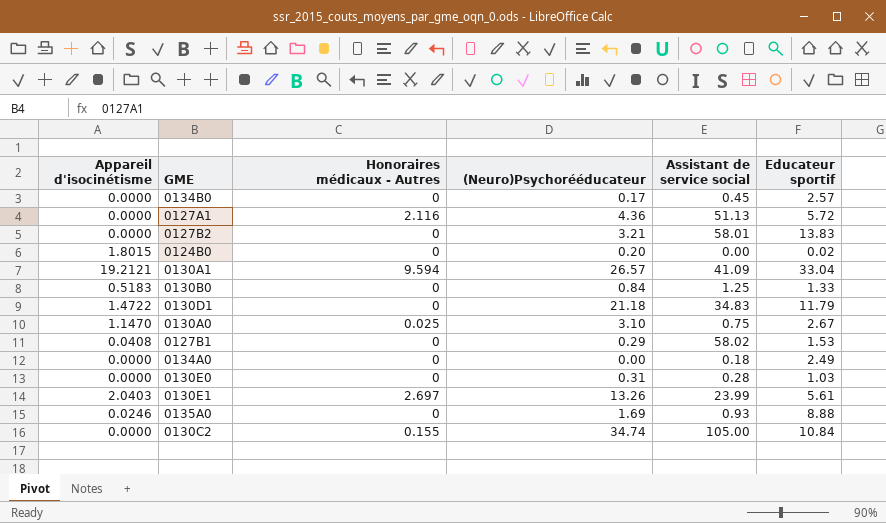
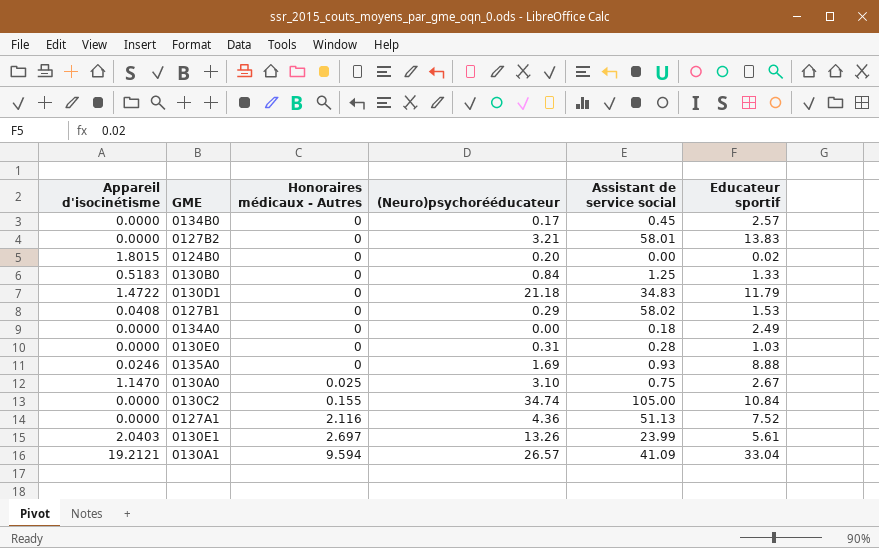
row order: none -> Honoraires médicaux - Autres ascending
column name: (Neuro)Psychorééducateur -> (Neuro)psychorééducateur
0127A1 | Educateur sportif: 5.72 -> 7.52

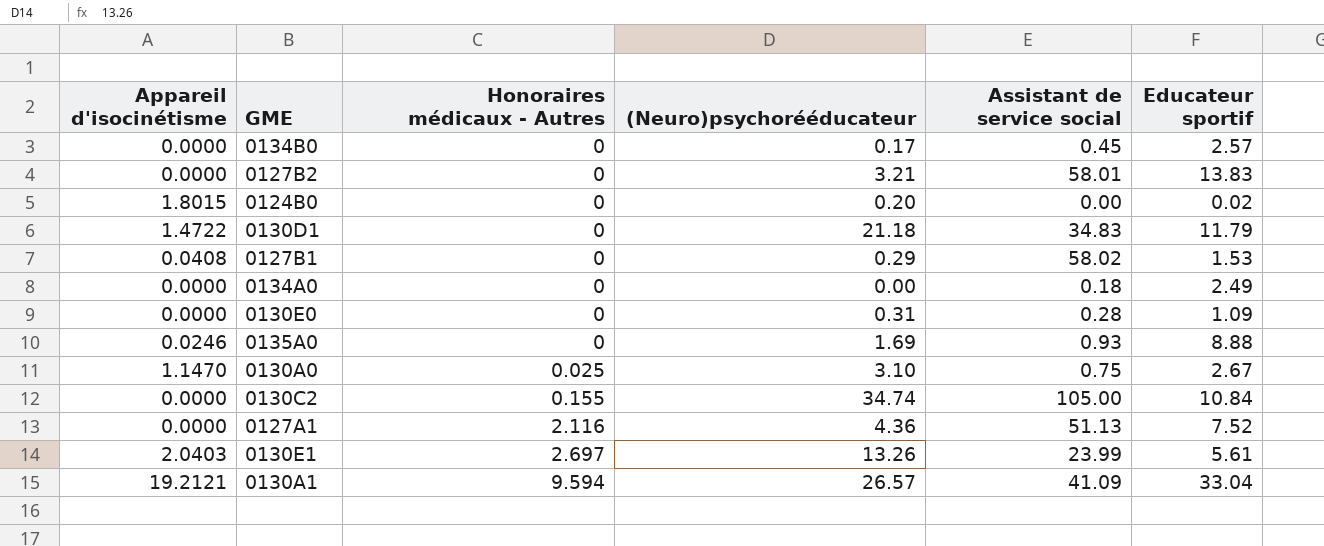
row 0130B0: 0.5183 | 0 | 0.84 | 1.25 | 1.33 -> none
0130E0 | Educateur sportif: 1.03 -> 1.09

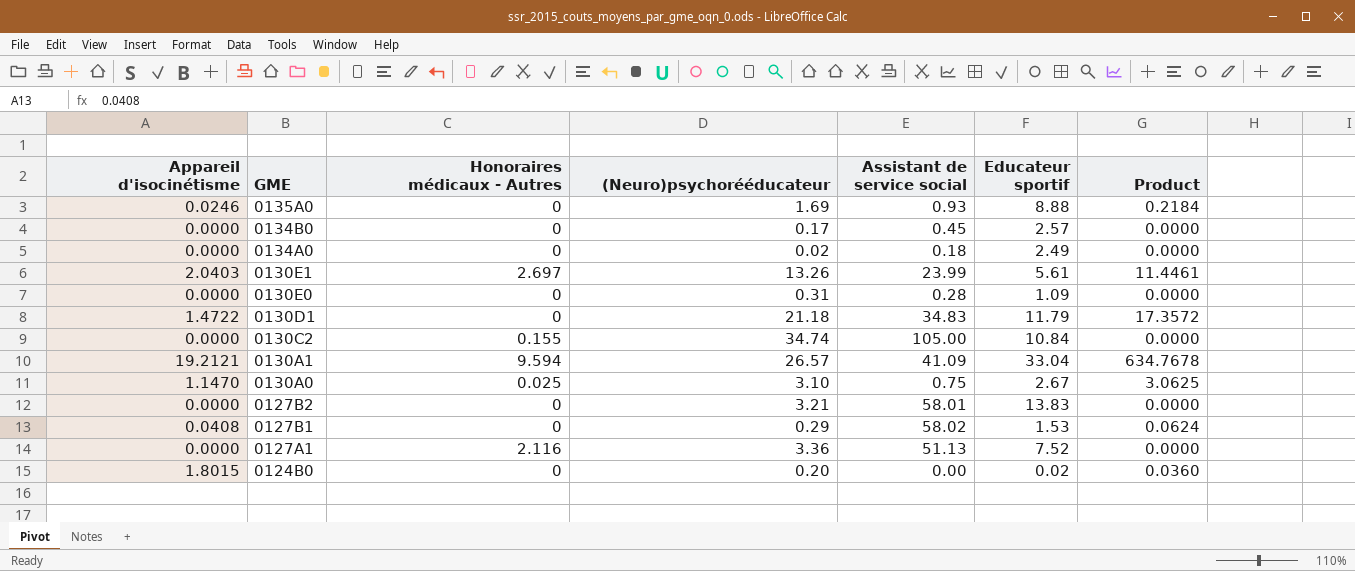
row order: Honoraires médicaux - Autres ascending -> GME descending
column Product | formula: none -> [Appareil d'isocinétisme] * [Educateur sportif]
0134A0 | (Neuro)psychorééducateur: 0.00 -> 0.02
0127A1 | (Neuro)psychorééducateur: 4.36 -> 3.36

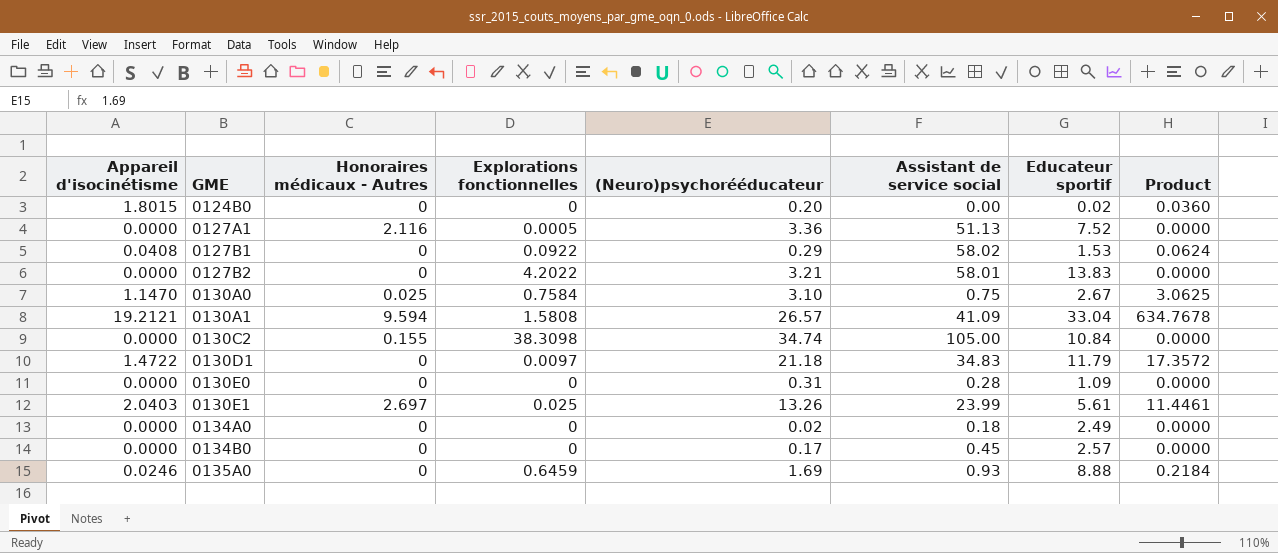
row order: GME descending -> GME ascending
column Explorations fonctionnelles | position: none -> 4

